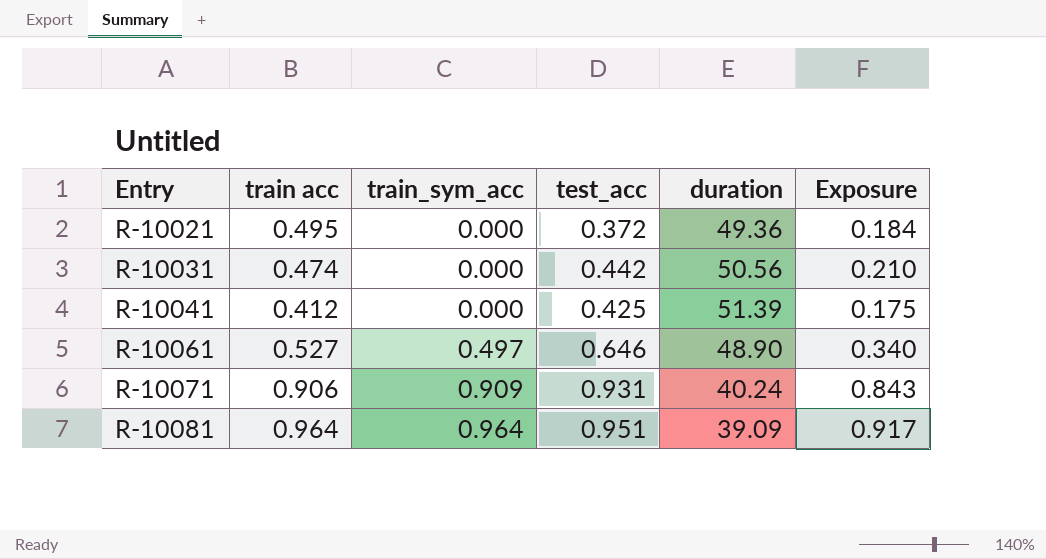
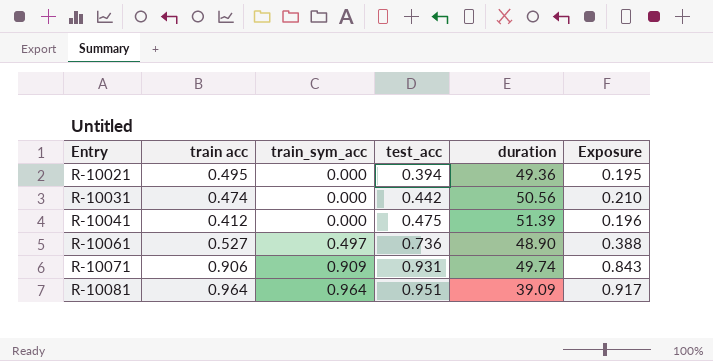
R-10021 | test_acc: 0.372 -> 0.394
R-10021 | Exposure: 0.184 -> 0.195
R-10041 | test_acc: 0.425 -> 0.475
R-10041 | Exposure: 0.175 -> 0.196
R-10061 | test_acc: 0.646 -> 0.736
R-10061 | Exposure: 0.340 -> 0.388
R-10071 | duration: 40.24 -> 49.74

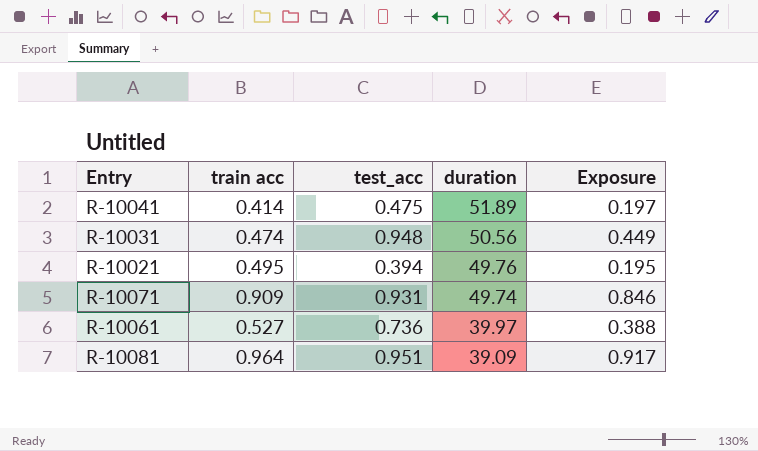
row order: Entry ascending -> duration descending
column train_sym_acc | position: 3 -> none
R-10041 | train acc: 0.412 -> 0.414
R-10041 | duration: 51.39 -> 51.89
R-10041 | Exposure: 0.196 -> 0.197
R-10031 | test_acc: 0.442 -> 0.948
R-10031 | Exposure: 0.210 -> 0.449
R-10021 | duration: 49.36 -> 49.76
R-10071 | train acc: 0.906 -> 0.909
R-10071 | Exposure: 0.843 -> 0.846
R-10061 | duration: 48.90 -> 39.97

